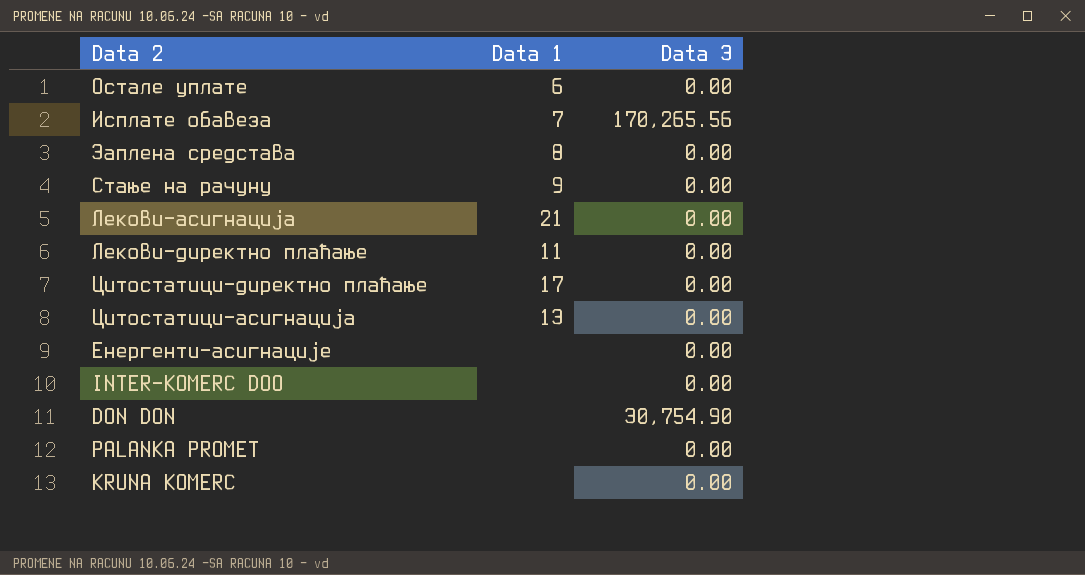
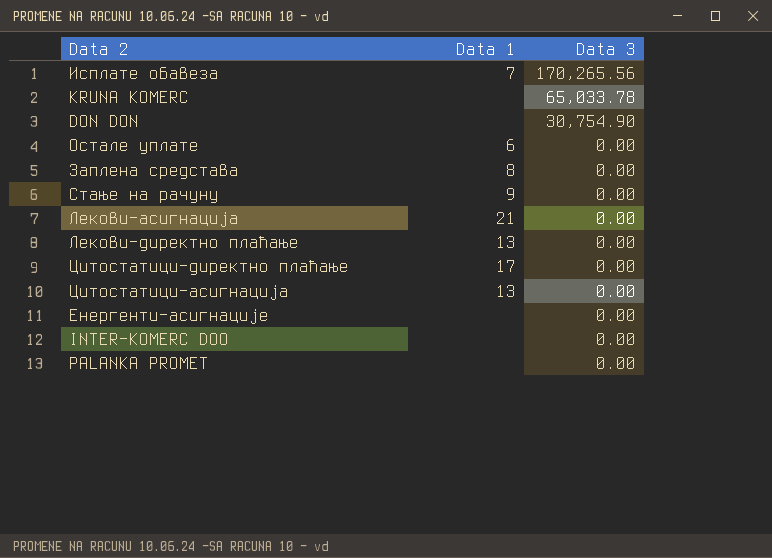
row order: none -> Data 3 descending
KRUNA KOMERC | Data 3: 0.00 -> 65,033.78
Лекови-директно плаћање | Data 1: 11 -> 13

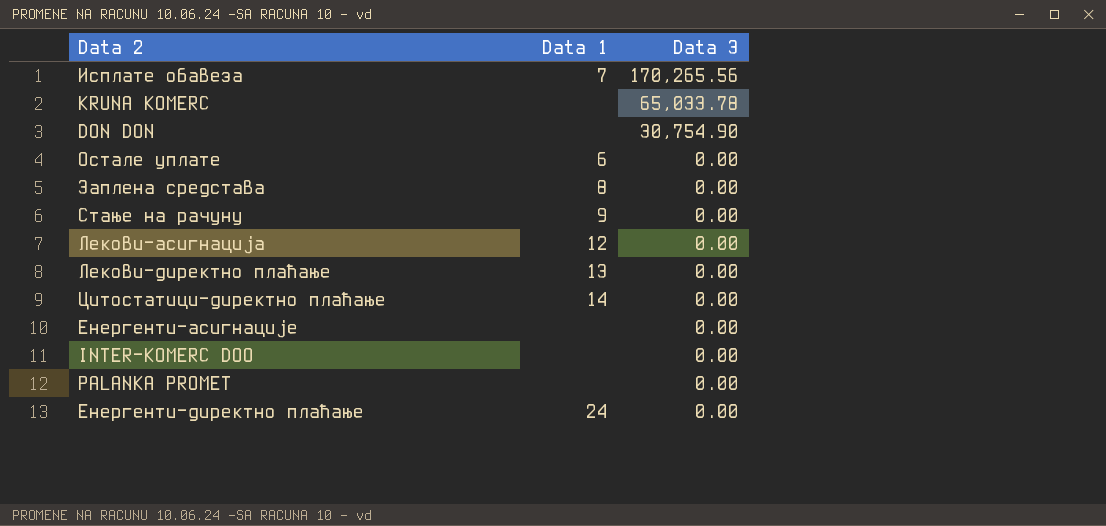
row Цитостатици-асигнација: 13 | 0.00 -> none
Лекови-асигнација | Data 1: 21 -> 12
Цитостатици-директно плаћање | Data 1: 17 -> 14
row Енергенти-директно плаћање: none -> 24 | 0.00

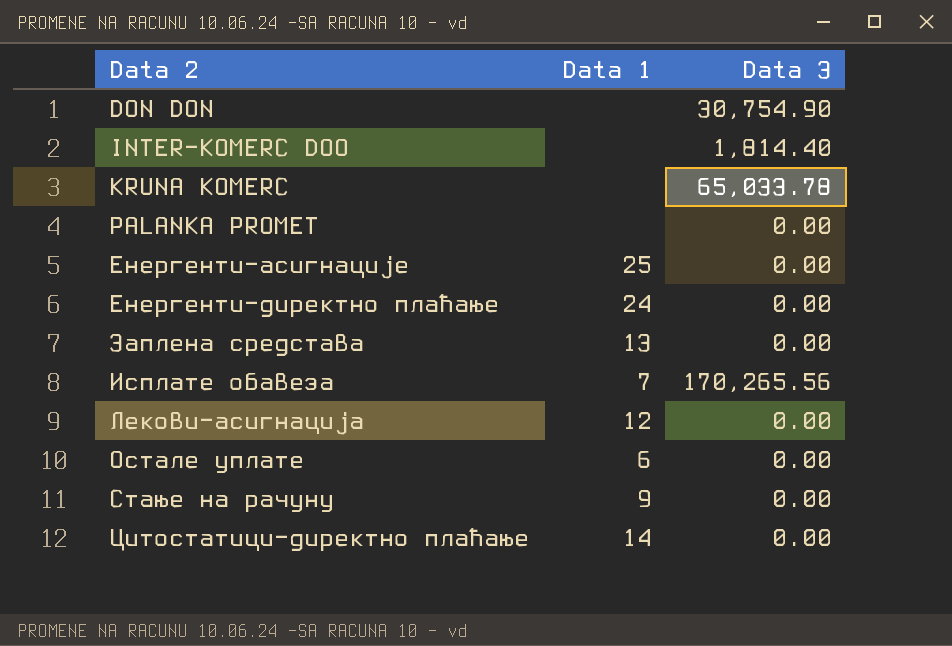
row order: Data 3 descending -> Data 2 ascending
row Лекови-директно плаћање: 13 | 0.00 -> none
INTER-KOMERC DOO | Data 3: 0.00 -> 1,814.40
Енергенти-асигнације | Data 1: none -> 25
Заплена средстава | Data 1: 8 -> 13

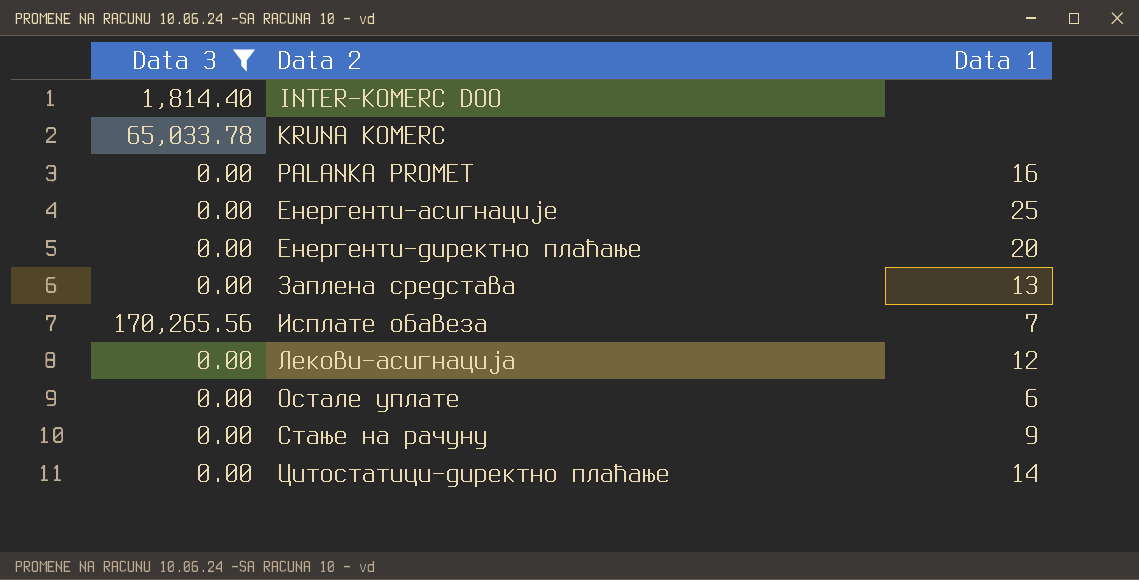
filter: none -> Data 3 != 30,754.90
column Data 3 | position: 3 -> 1
PALANKA PROMET | Data 1: none -> 16
Енергенти-директно плаћање | Data 1: 24 -> 20

